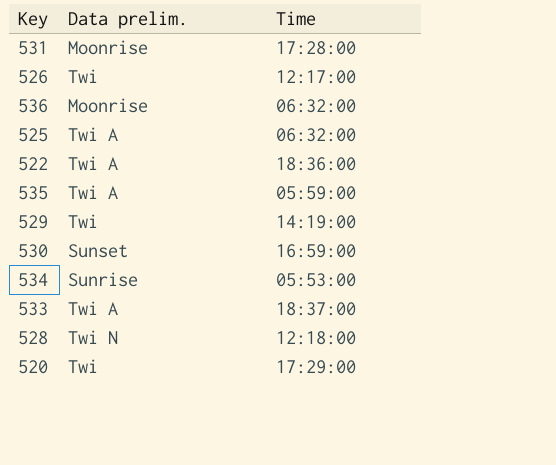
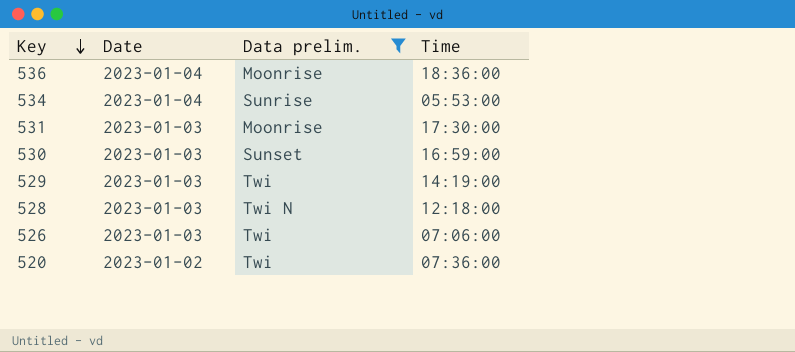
filter: none -> Data prelim. != Twi A
row order: none -> Key descending
column Date | position: none -> 2
536 | Time: 06:32:00 -> 18:36:00
531 | Time: 17:28:00 -> 17:30:00
526 | Time: 12:17:00 -> 07:06:00
520 | Time: 17:29:00 -> 07:36:00

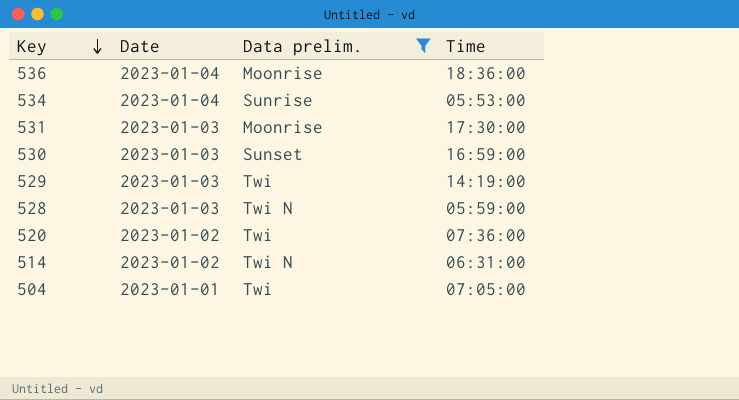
row 526: 2023-01-03 | Twi | 07:06:00 -> none
528 | Time: 12:18:00 -> 05:59:00
row 514: none -> 2023-01-02 | Twi N | 06:31:00
row 504: none -> 2023-01-01 | Twi | 07:05:00

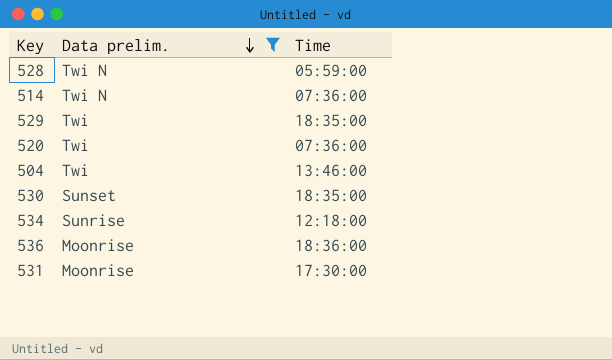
row order: Key descending -> Data prelim. descending
column Date | position: 2 -> none
514 | Time: 06:31:00 -> 07:36:00
529 | Time: 14:19:00 -> 18:35:00
504 | Time: 07:05:00 -> 13:46:00
530 | Time: 16:59:00 -> 18:35:00
534 | Time: 05:53:00 -> 12:18:00

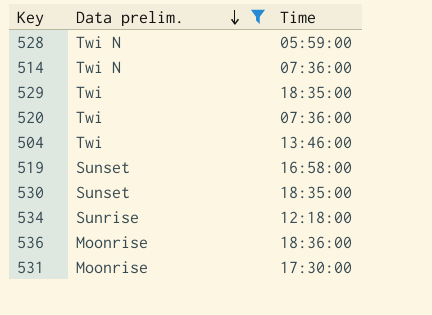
row 519: none -> Sunset | 16:58:00

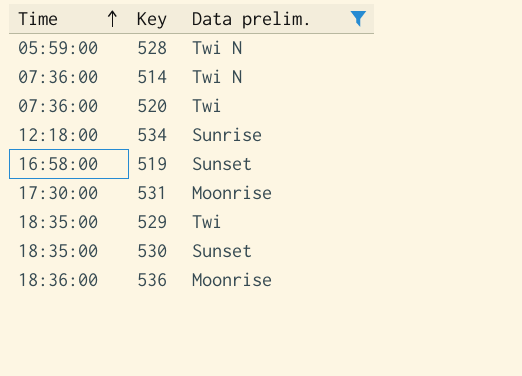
row order: Data prelim. descending -> Time ascending
column Time | position: 3 -> 1
row 504: Twi | 13:46:00 -> none

